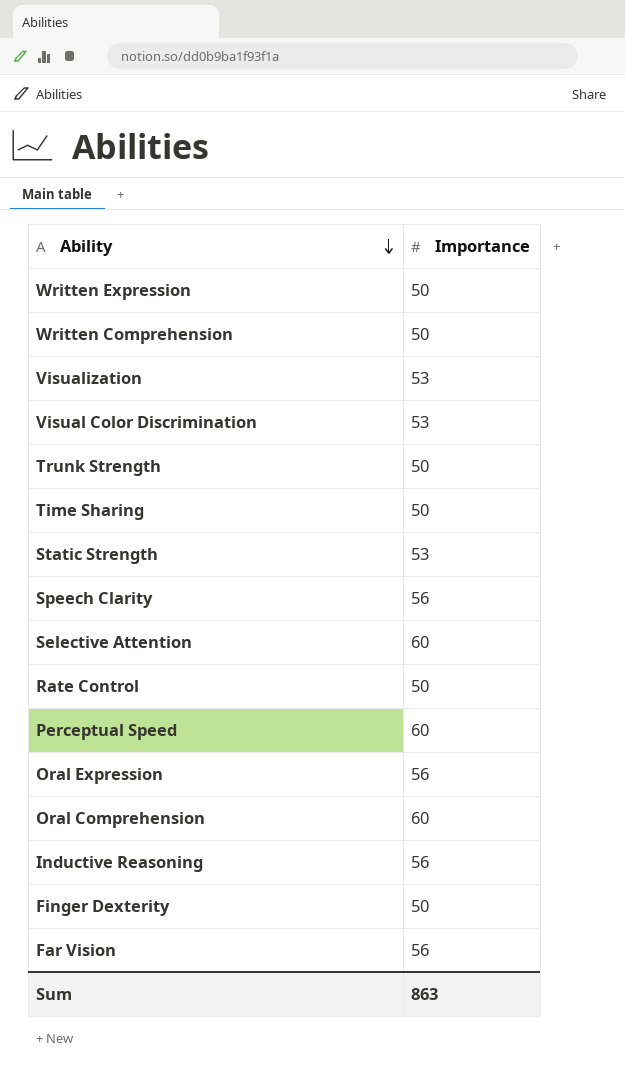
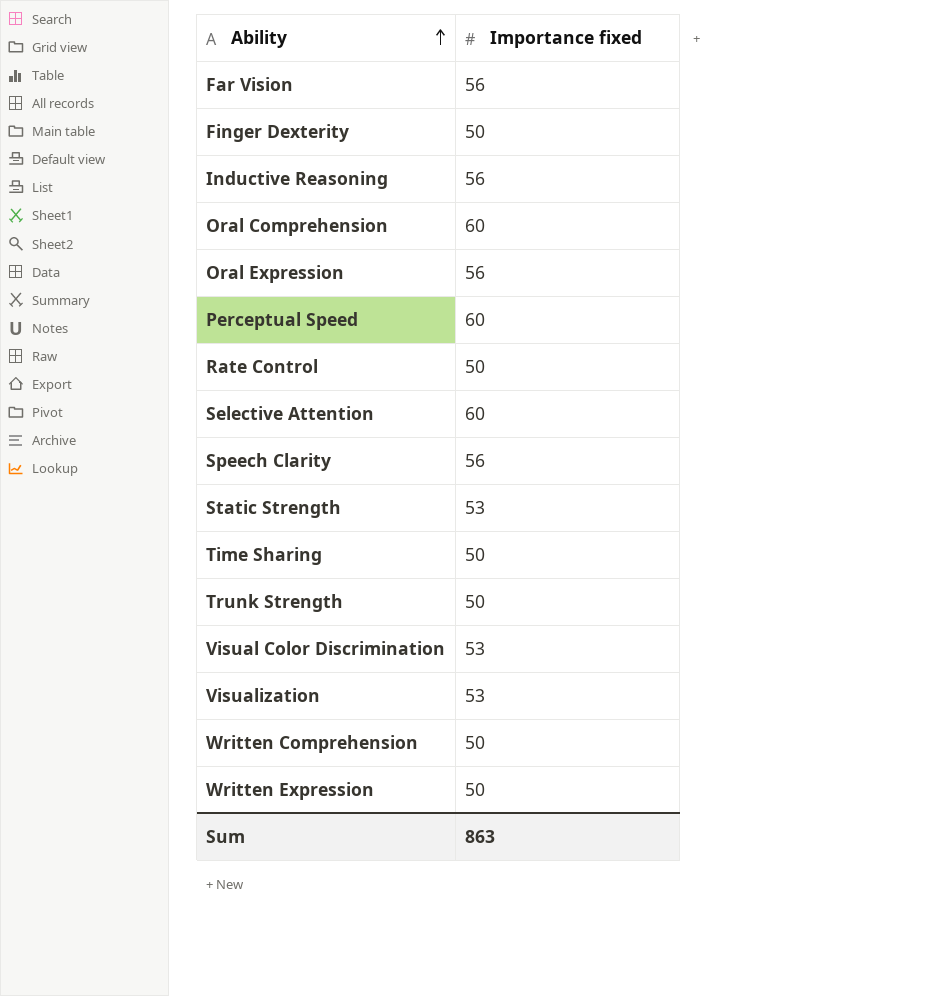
row order: Ability descending -> Ability ascending
column name: Importance -> Importance fixed

